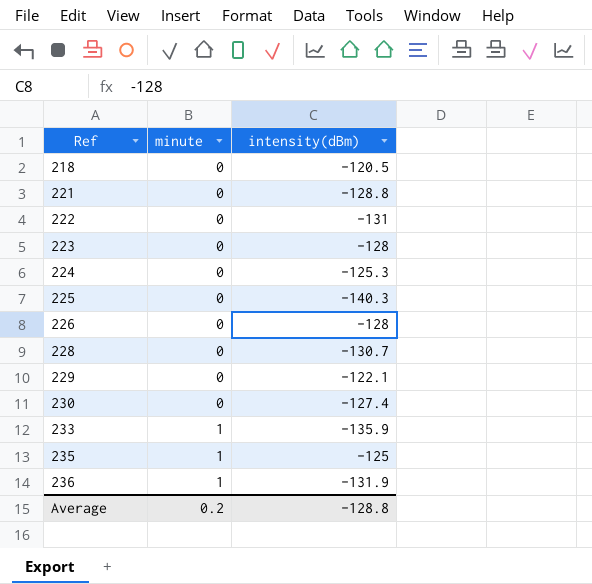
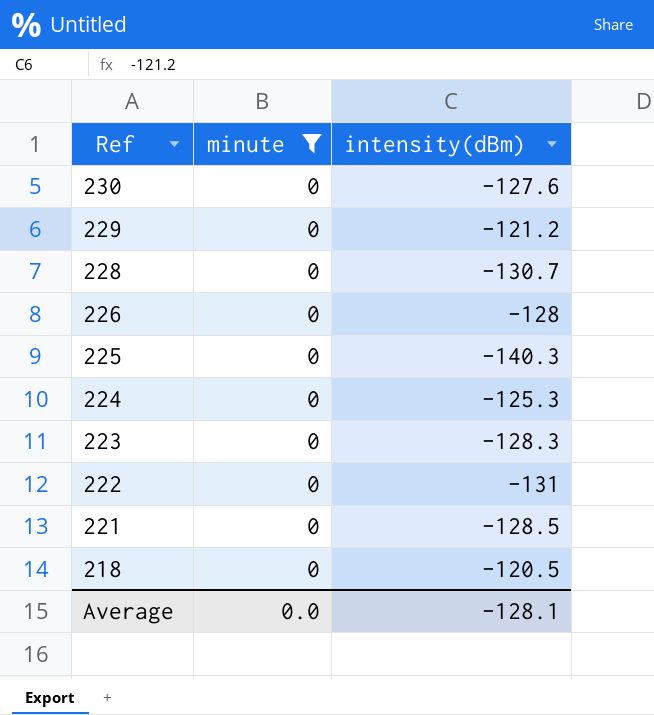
filter: none -> minute = 0
row order: Ref ascending -> Ref descending
230 | intensity(dBm): -127.4 -> -127.6
229 | intensity(dBm): -122.1 -> -121.2
223 | intensity(dBm): -128 -> -128.3
221 | intensity(dBm): -128.8 -> -128.5
Average | minute: 0.2 -> 0.0
Average | intensity(dBm): -128.8 -> -128.1

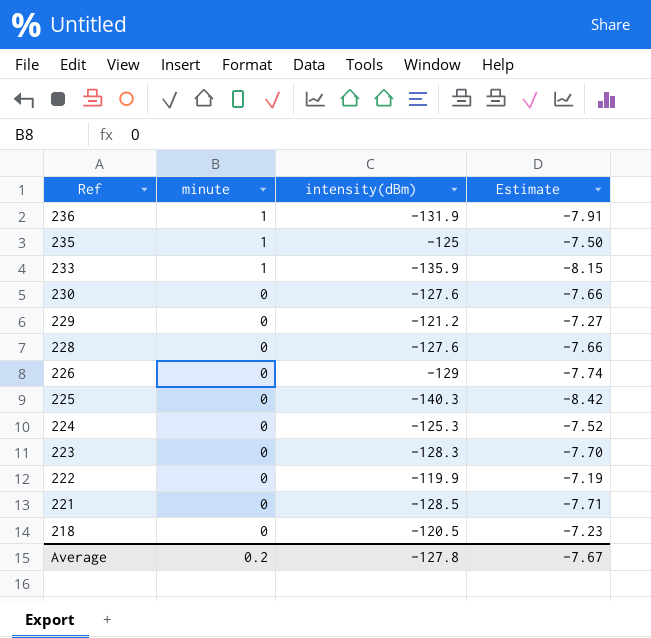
filter: minute = 0 -> none
column Estimate | formula: none -> [intensity(dBm)] * 0.06
228 | intensity(dBm): -130.7 -> -127.6
226 | intensity(dBm): -128 -> -129
222 | intensity(dBm): -131 -> -119.9
Average | minute: 0.0 -> 0.2
Average | intensity(dBm): -128.1 -> -127.8

